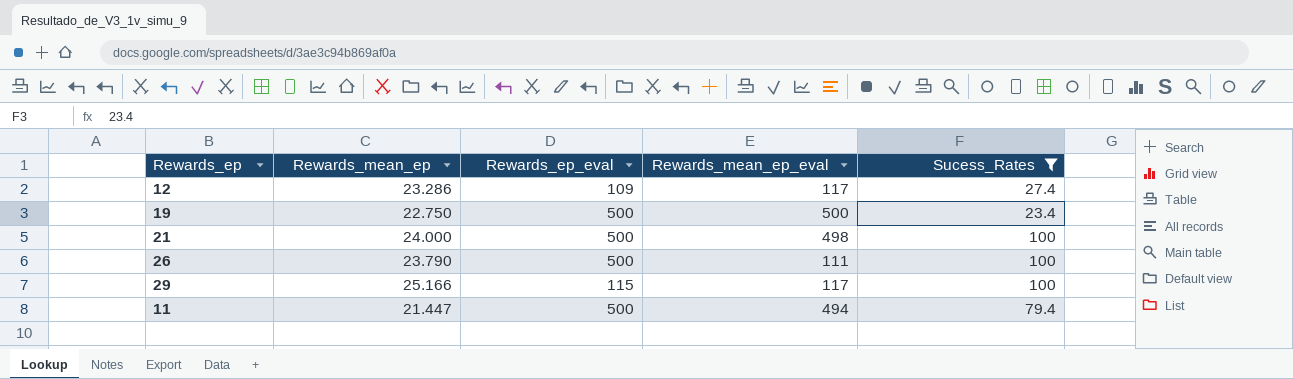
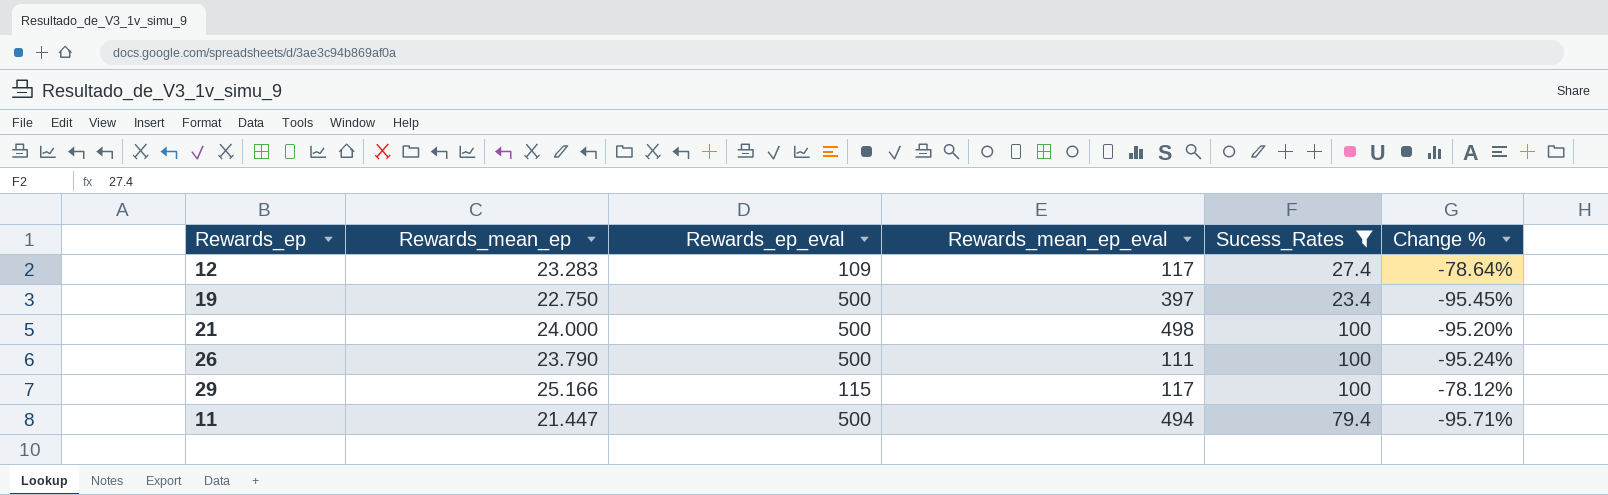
column Change % | formula: none -> ([Rewards_mean_ep] - [Rewards_ep_eval]) / [Rewards_ep_eval]
12 | Rewards_mean_ep: 23.286 -> 23.283
19 | Rewards_mean_ep_eval: 500 -> 397

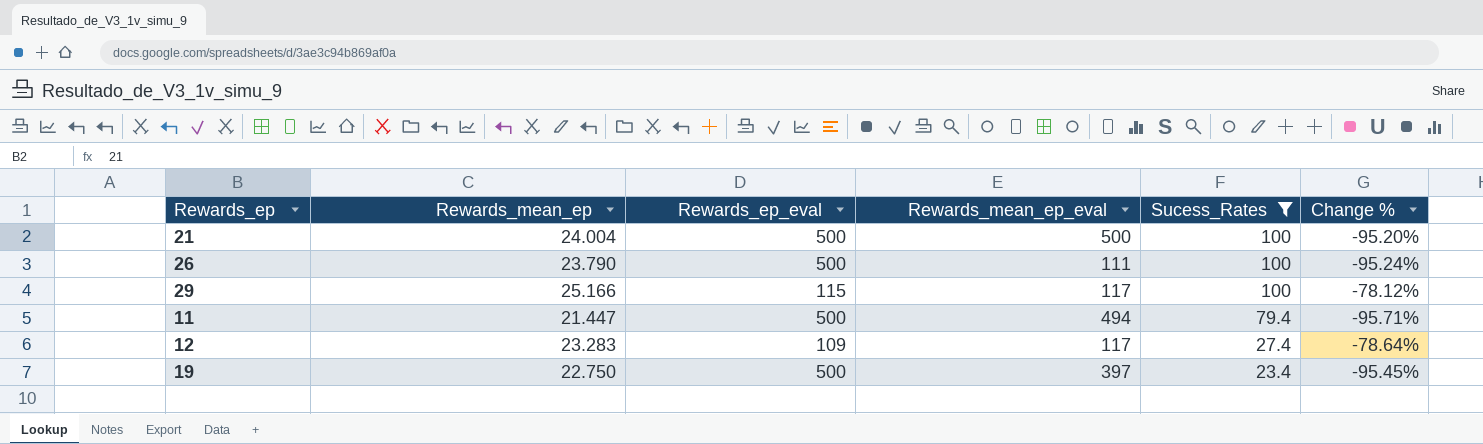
row order: none -> Sucess_Rates descending
21 | Rewards_mean_ep: 24.000 -> 24.004
21 | Rewards_mean_ep_eval: 498 -> 500

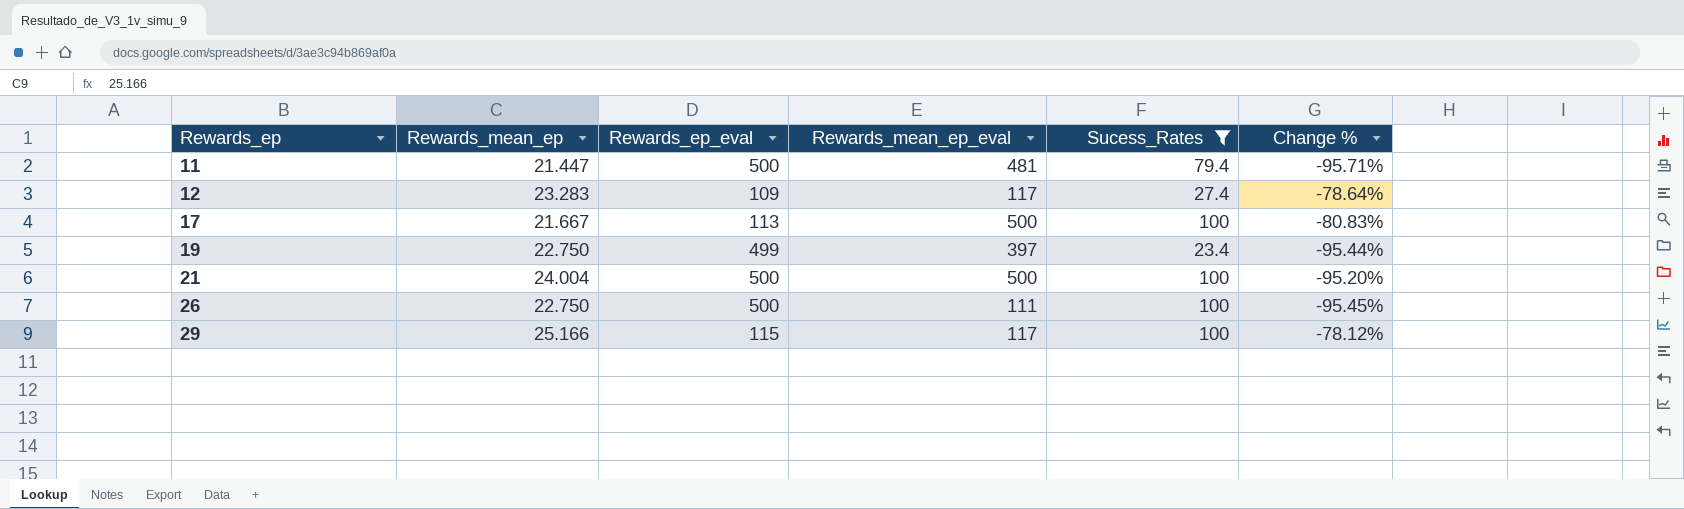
row order: Sucess_Rates descending -> Rewards_ep ascending
11 | Rewards_mean_ep_eval: 494 -> 481
row 17: none -> 21.667 | 113 | 500 | 100 | -80.83%
19 | Rewards_ep_eval: 500 -> 499
19 | Change %: -95.45% -> -95.44%
26 | Rewards_mean_ep: 23.790 -> 22.750
26 | Change %: -95.24% -> -95.45%

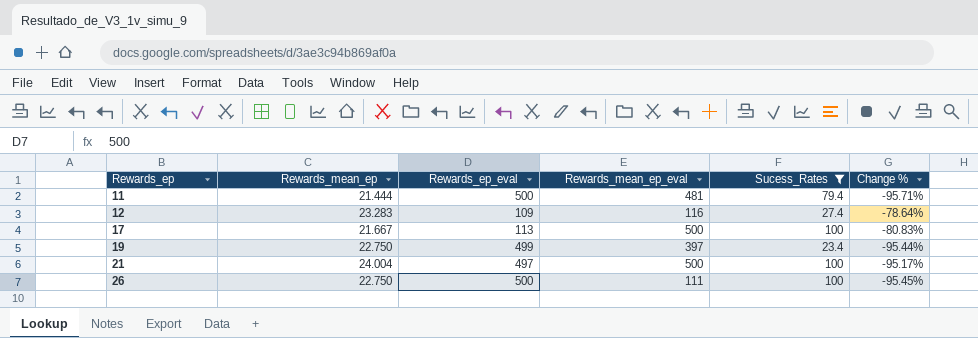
row 29: 25.166 | 115 | 117 | 100 | -78.12% -> none
11 | Rewards_mean_ep: 21.447 -> 21.444
12 | Rewards_mean_ep_eval: 117 -> 116
21 | Rewards_ep_eval: 500 -> 497
21 | Change %: -95.20% -> -95.17%

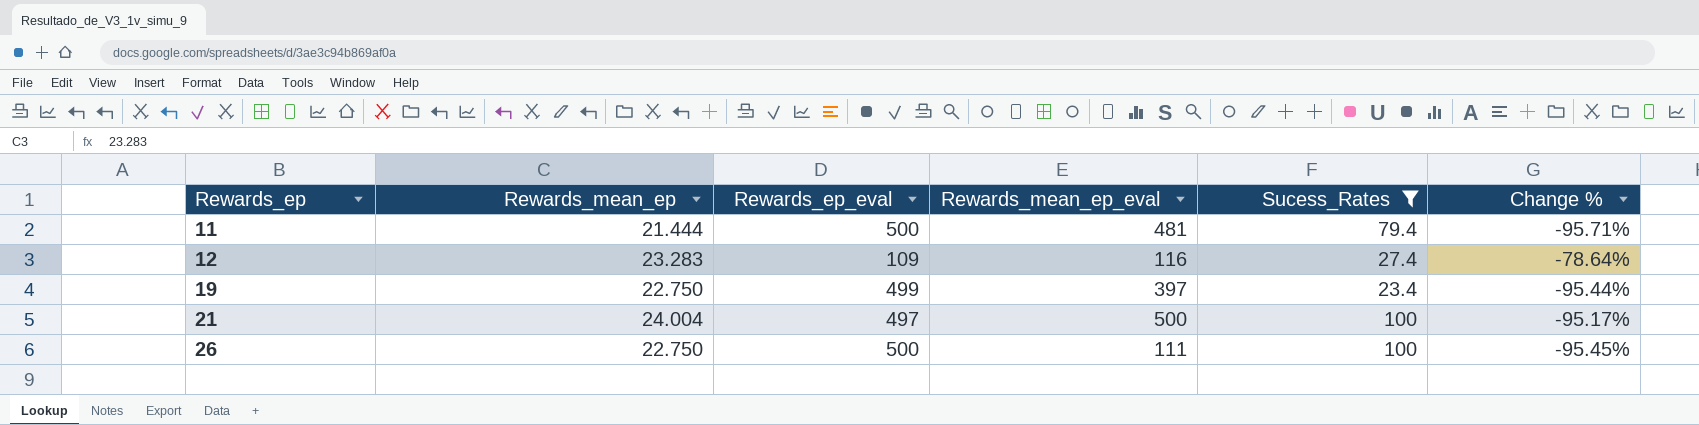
row 17: 21.667 | 113 | 500 | 100 | -80.83% -> none

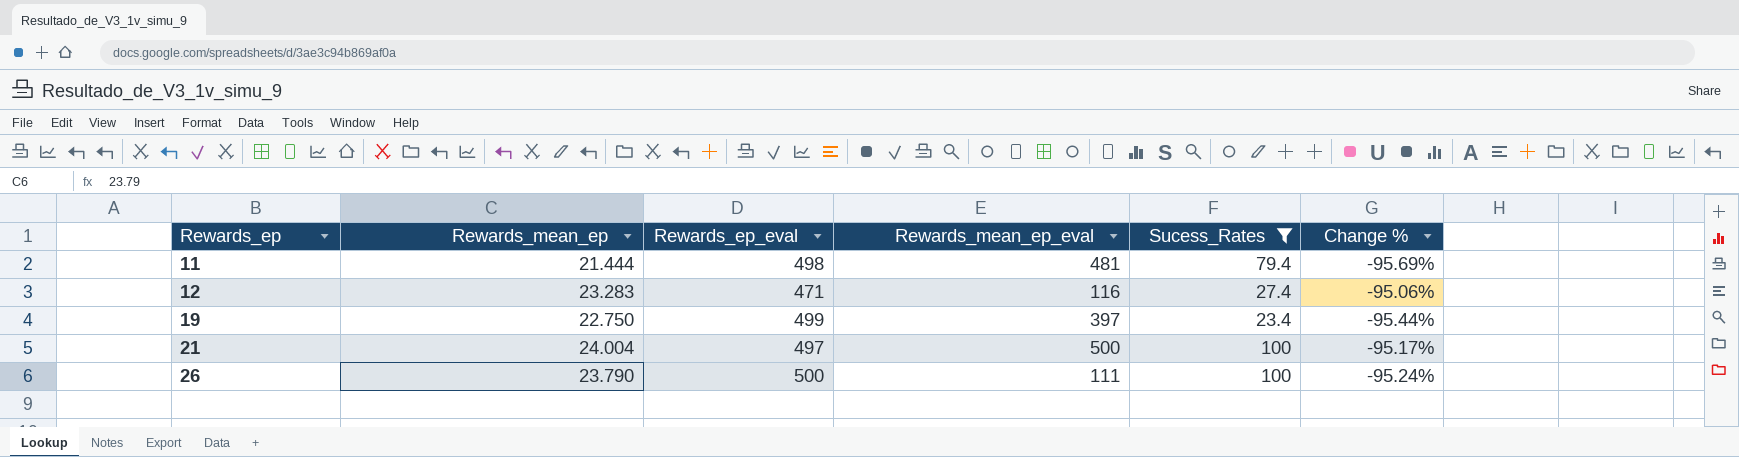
11 | Rewards_ep_eval: 500 -> 498
11 | Change %: -95.71% -> -95.69%
12 | Rewards_ep_eval: 109 -> 471
12 | Change %: -78.64% -> -95.06%
26 | Rewards_mean_ep: 22.750 -> 23.790
26 | Change %: -95.45% -> -95.24%

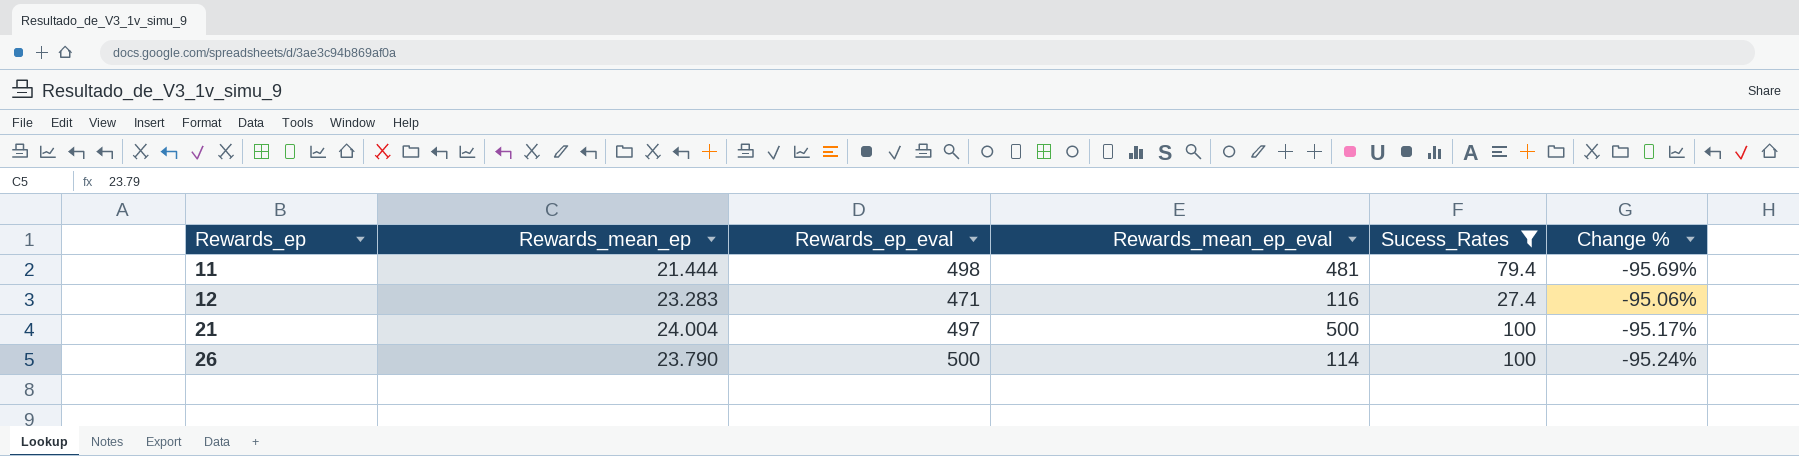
row 19: 22.750 | 499 | 397 | 23.4 | -95.44% -> none
26 | Rewards_mean_ep_eval: 111 -> 114

